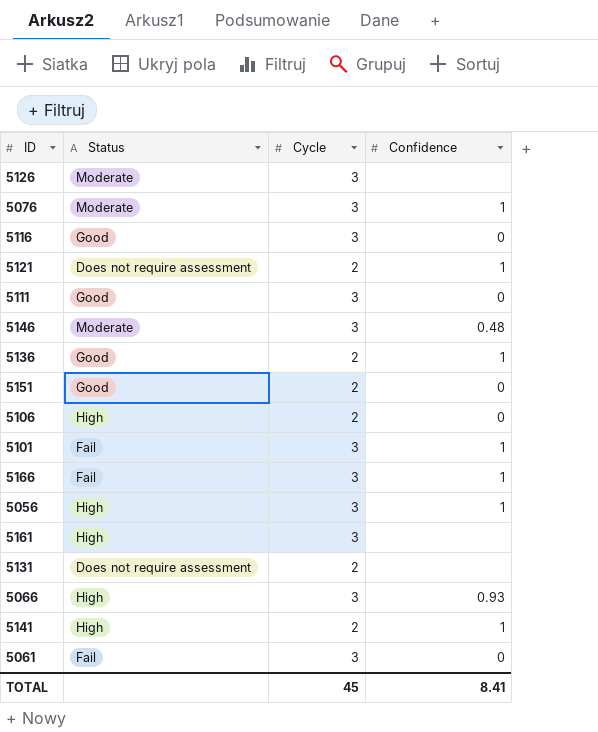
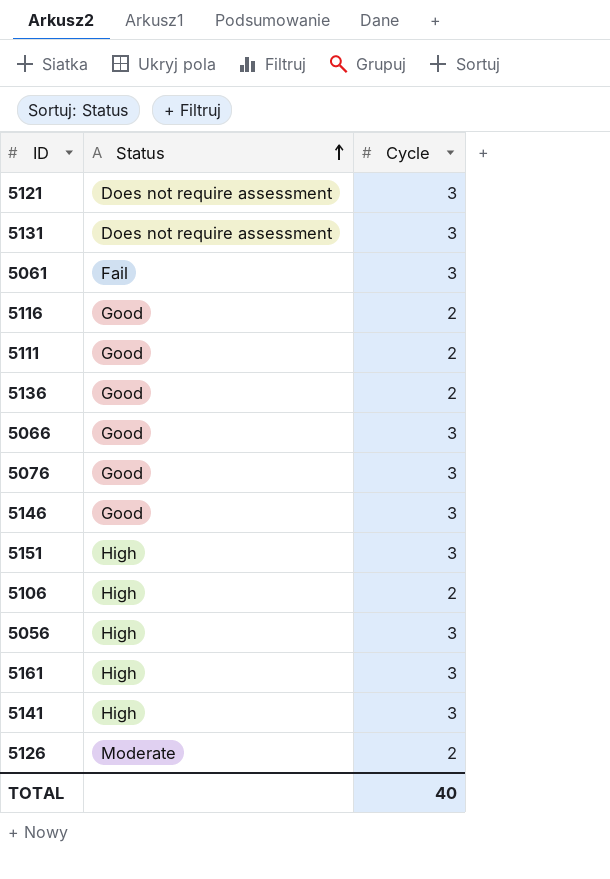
row order: none -> Status ascending
column Confidence | position: 4 -> none
row 5101: Fail | 3 | 1 -> none
row 5166: Fail | 3 | 1 -> none
5121 | Cycle: 2 -> 3
5131 | Cycle: 2 -> 3
5116 | Cycle: 3 -> 2
5111 | Cycle: 3 -> 2
5066 | Status: High -> Good
5076 | Status: Moderate -> Good
5146 | Status: Moderate -> Good
5151 | Status: Good -> High
5151 | Cycle: 2 -> 3
5141 | Cycle: 2 -> 3
5126 | Cycle: 3 -> 2
TOTAL | Cycle: 45 -> 40

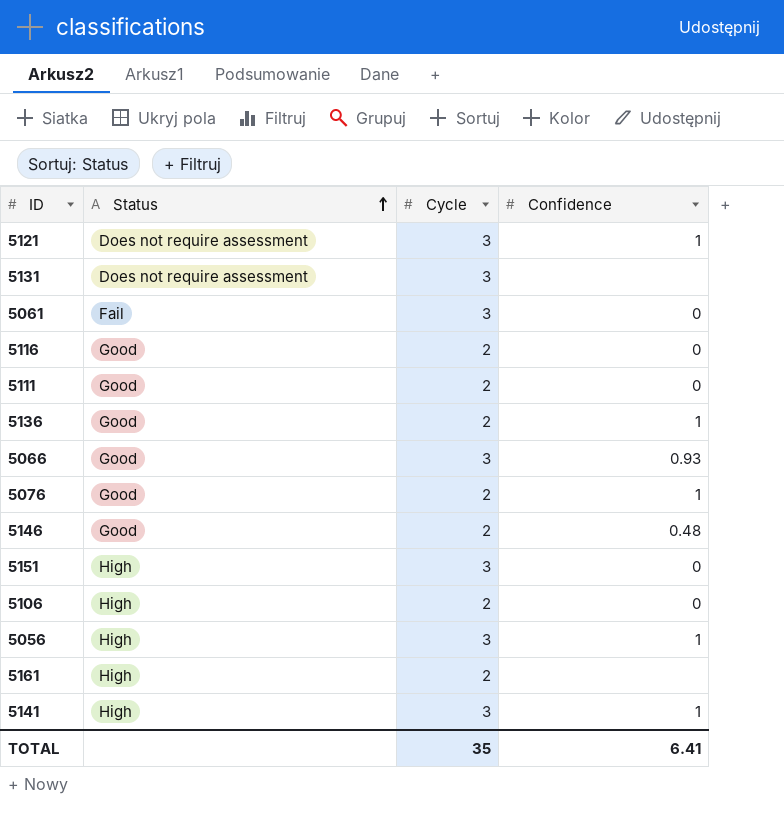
column Confidence | position: none -> 4
row 5126: Moderate | 2 -> none
5076 | Cycle: 3 -> 2
5146 | Cycle: 3 -> 2
5161 | Cycle: 3 -> 2
TOTAL | Cycle: 40 -> 35

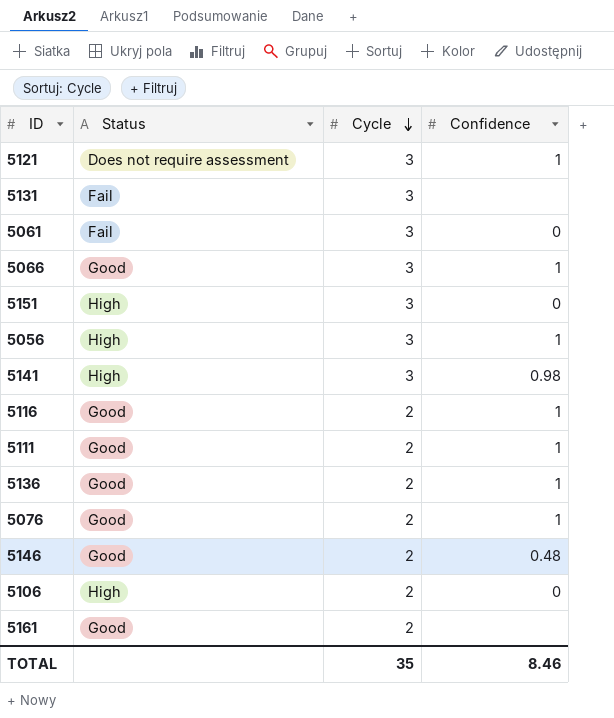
row order: Status ascending -> Cycle descending
5131 | Status: Does not require assessment -> Fail
5066 | Confidence: 0.93 -> 1
5141 | Confidence: 1 -> 0.98
5116 | Confidence: 0 -> 1
5111 | Confidence: 0 -> 1
5161 | Status: High -> Good
TOTAL | Confidence: 6.41 -> 8.46

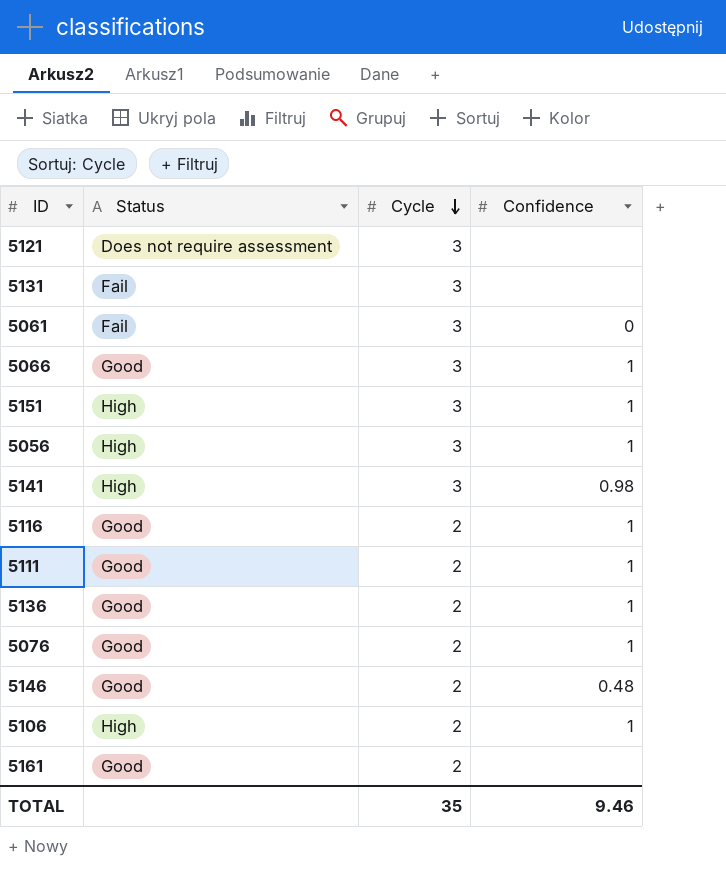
5121 | Confidence: 1 -> none
5151 | Confidence: 0 -> 1
5106 | Confidence: 0 -> 1
TOTAL | Confidence: 8.46 -> 9.46

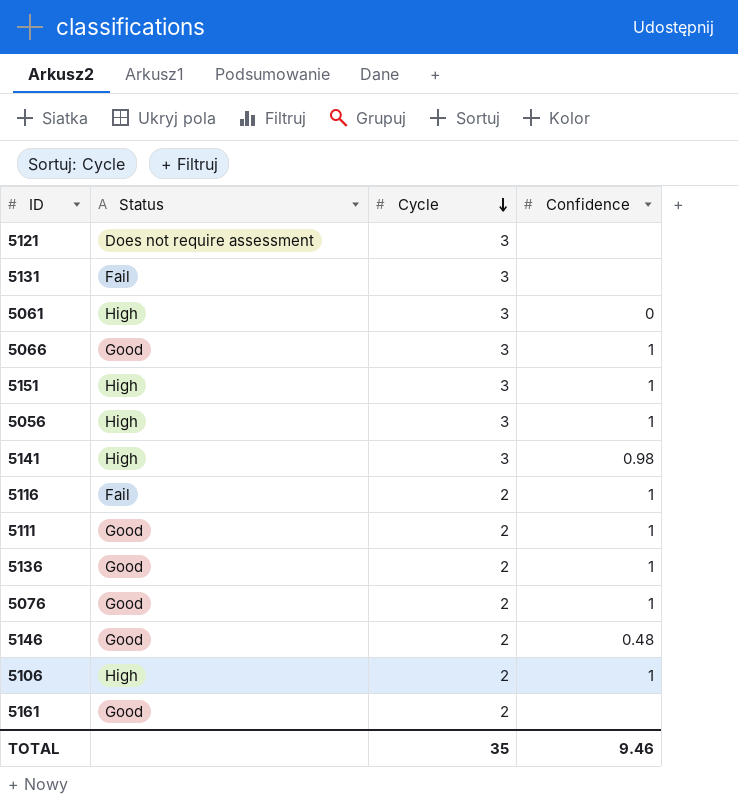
5061 | Status: Fail -> High
5116 | Status: Good -> Fail

